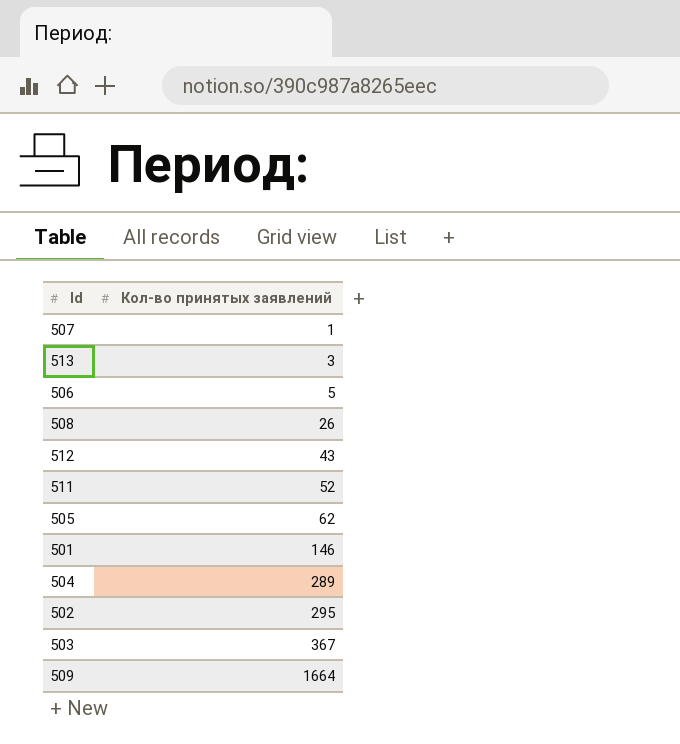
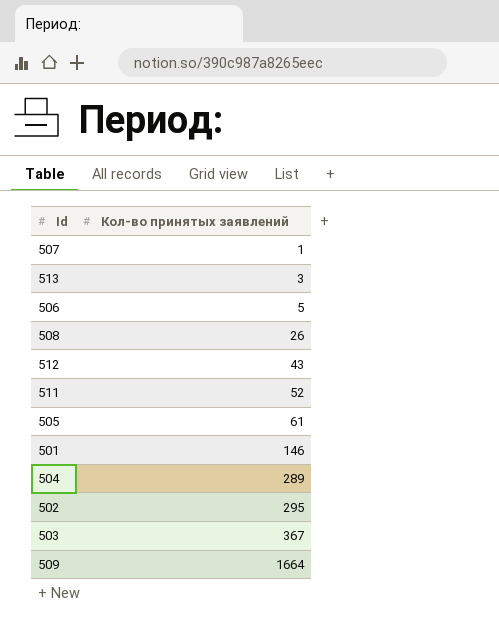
505 | Кол-во принятых заявлений: 62 -> 61

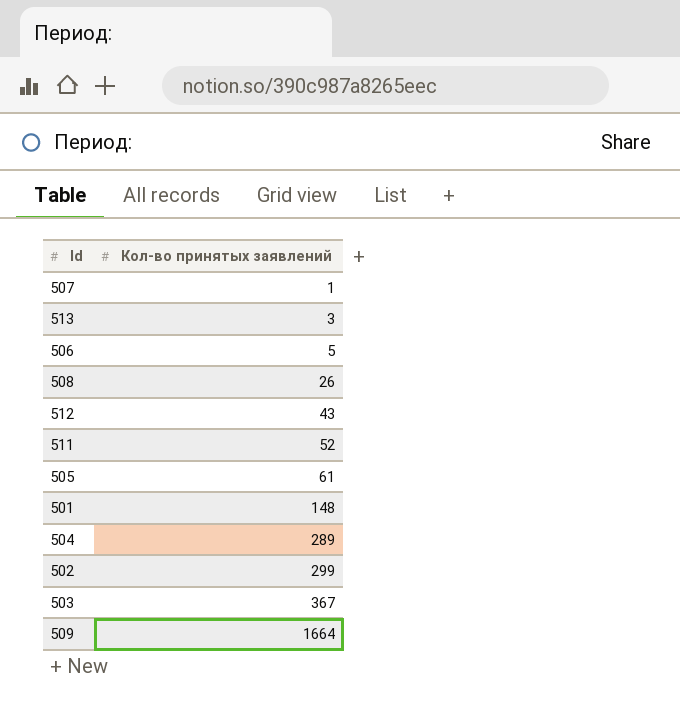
501 | Кол-во принятых заявлений: 146 -> 148
502 | Кол-во принятых заявлений: 295 -> 299

